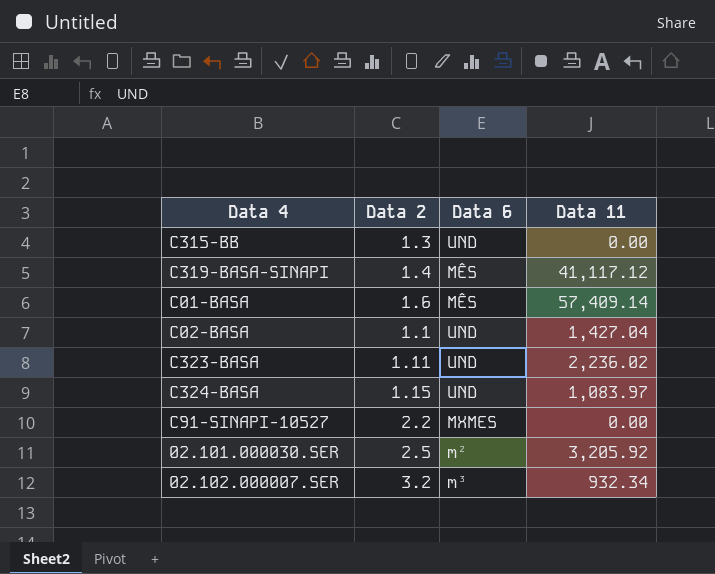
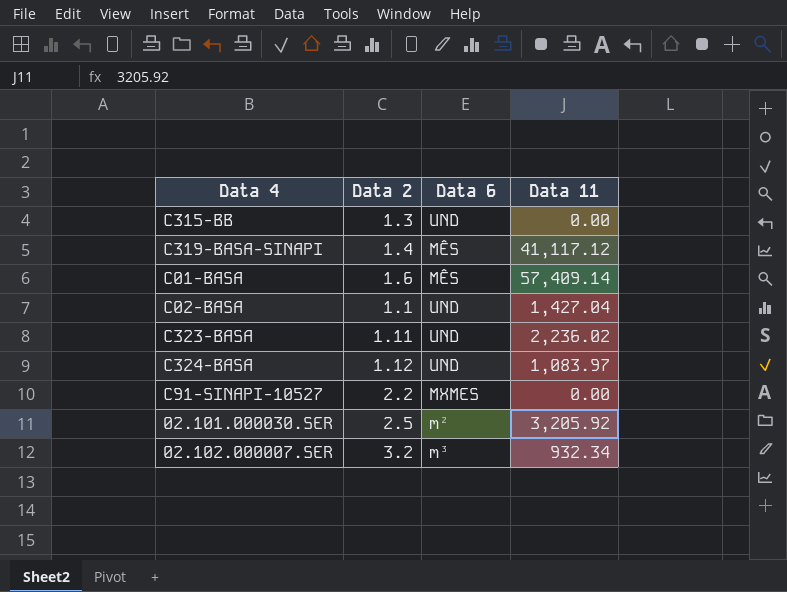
C324-BASA | Data 2: 1.15 -> 1.12

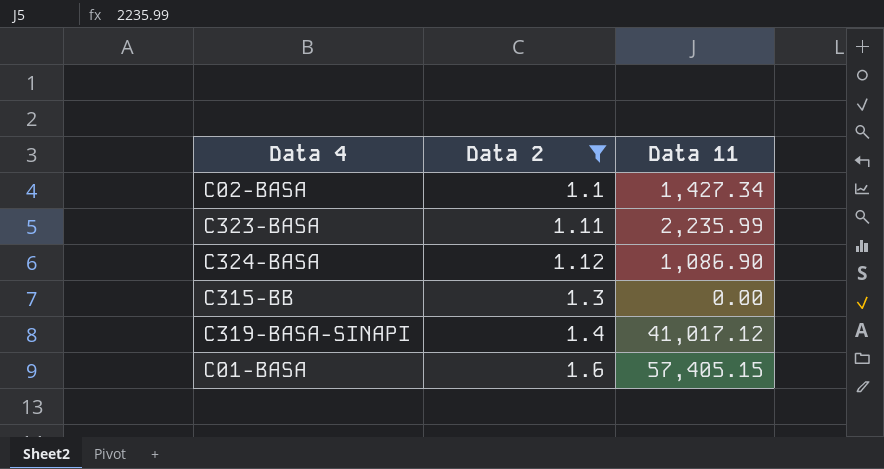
filter: none -> Data 2 <= 1.6
row order: none -> Data 2 ascending
column Data 6 | position: 3 -> none
C02-BASA | Data 11: 1,427.04 -> 1,427.34
C323-BASA | Data 11: 2,236.02 -> 2,235.99
C324-BASA | Data 11: 1,083.97 -> 1,086.90
C319-BASA-SINAPI | Data 11: 41,117.12 -> 41,017.12
C01-BASA | Data 11: 57,409.14 -> 57,405.15

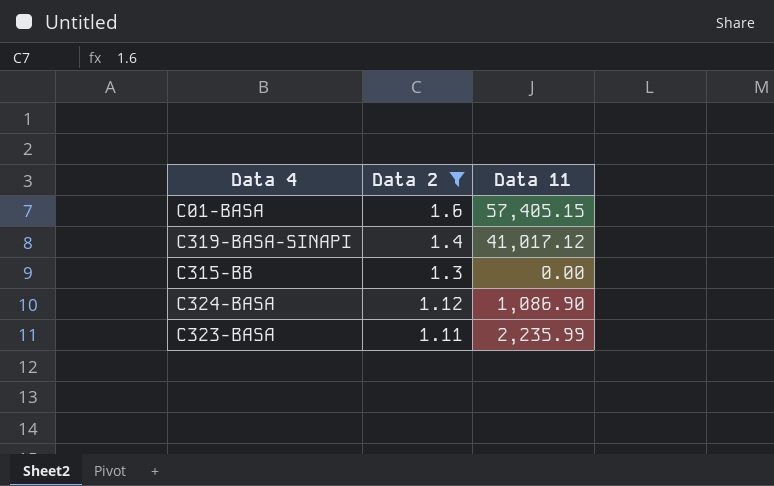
row order: Data 2 ascending -> Data 2 descending
row C02-BASA: 1.1 | 1,427.34 -> none

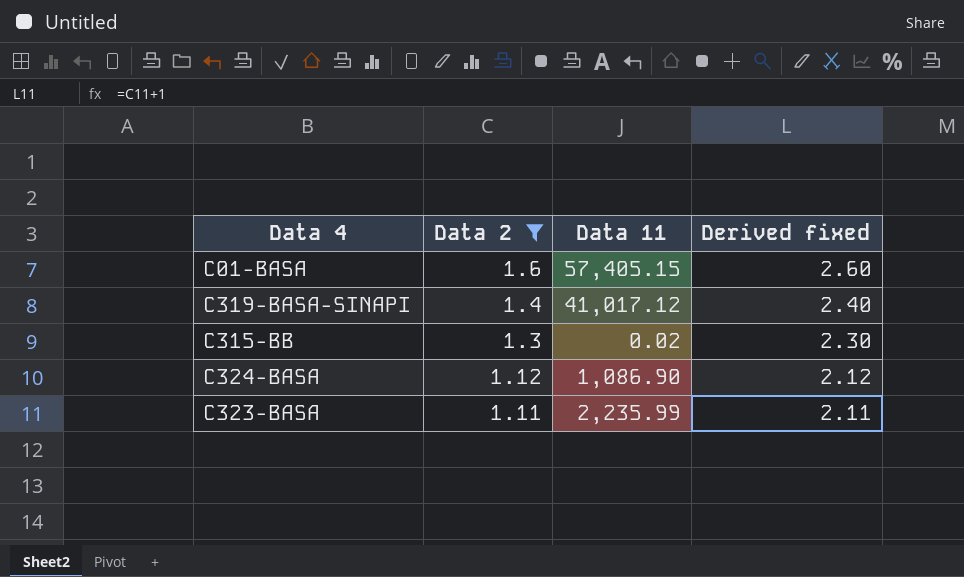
column Derived fixed | formula: none -> [Data 2] + 1
C315-BB | Data 11: 0.00 -> 0.02

